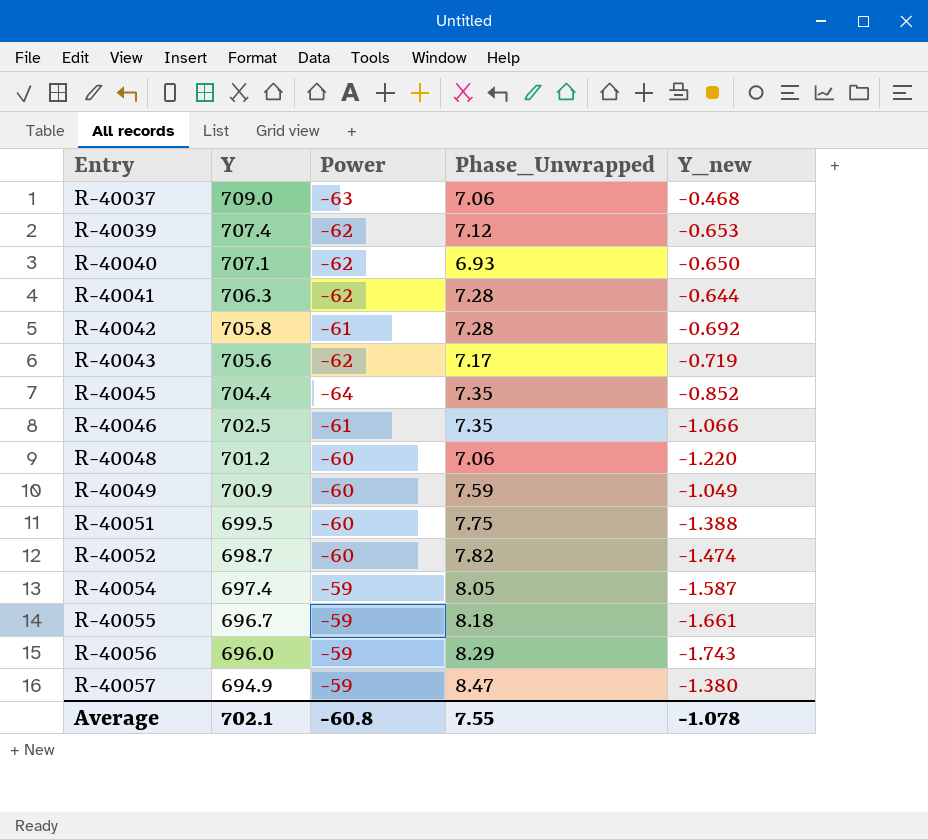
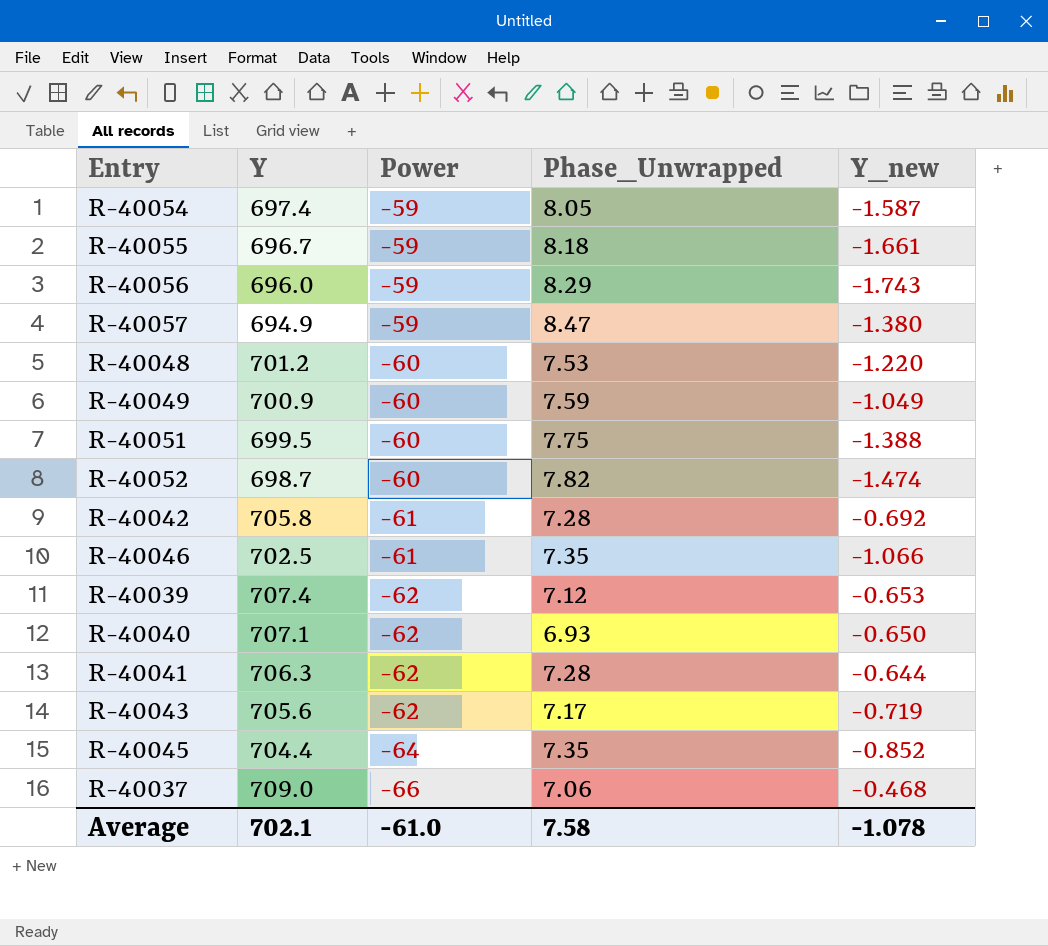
row order: Entry ascending -> Power descending
R-40048 | Phase_Unwrapped: 7.06 -> 7.53
R-40037 | Power: -63 -> -66
Average | Power: -60.8 -> -61.0
Average | Phase_Unwrapped: 7.55 -> 7.58

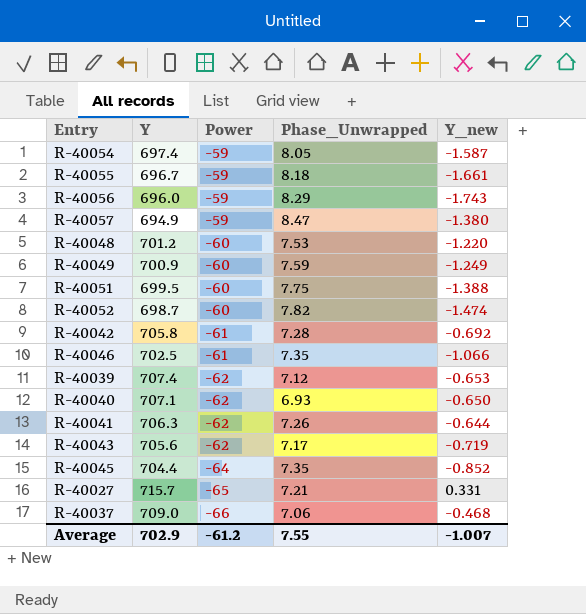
R-40049 | Y_new: -1.049 -> -1.249
R-40041 | Phase_Unwrapped: 7.28 -> 7.26
row R-40027: none -> 715.7 | -65 | 7.21 | 0.331
Average | Y: 702.1 -> 702.9
Average | Power: -61.0 -> -61.2
Average | Phase_Unwrapped: 7.58 -> 7.55
Average | Y_new: -1.078 -> -1.007

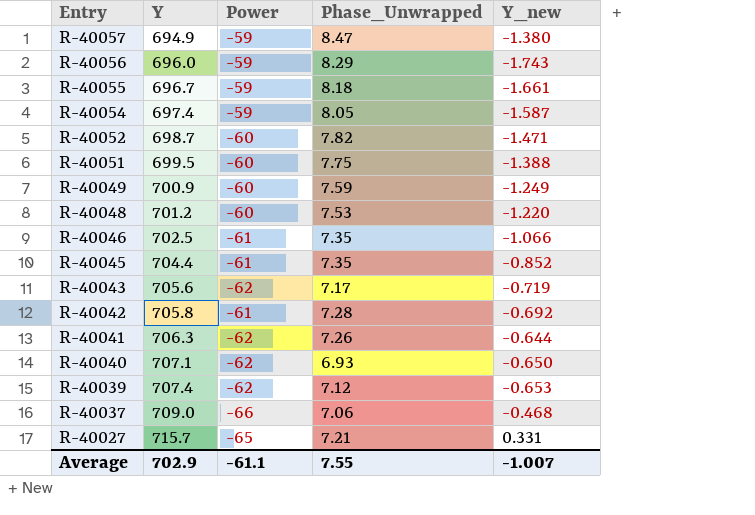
row order: Power descending -> Entry descending
R-40052 | Y_new: -1.474 -> -1.471
R-40045 | Power: -64 -> -61
Average | Power: -61.2 -> -61.1

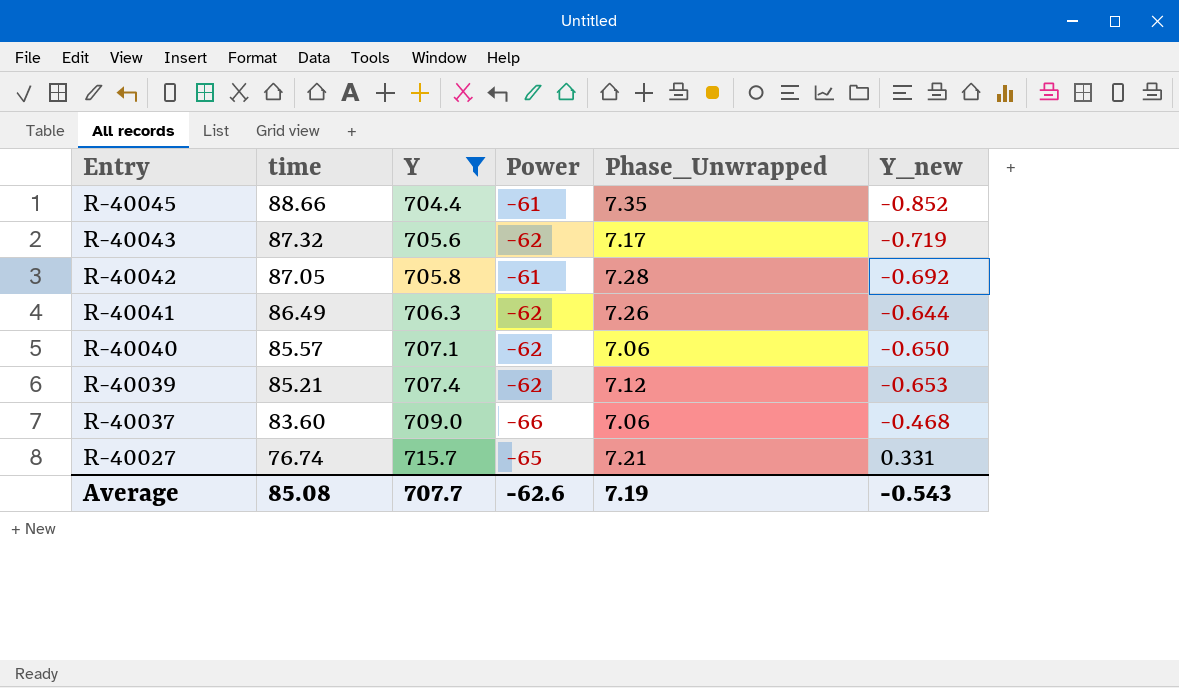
filter: none -> Y >= 704.4
column time | position: none -> 2
R-40040 | Phase_Unwrapped: 6.93 -> 7.06
Average | Y: 702.9 -> 707.7
Average | Power: -61.1 -> -62.6
Average | Phase_Unwrapped: 7.55 -> 7.19
Average | Y_new: -1.007 -> -0.543

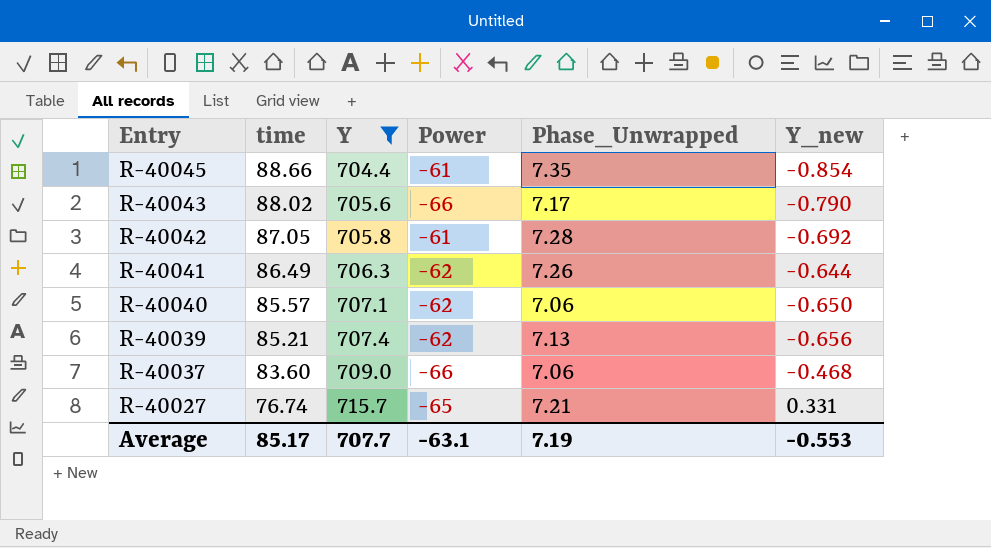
R-40045 | Y_new: -0.852 -> -0.854
R-40043 | time: 87.32 -> 88.02
R-40043 | Power: -62 -> -66
R-40043 | Y_new: -0.719 -> -0.790
R-40039 | Phase_Unwrapped: 7.12 -> 7.13
R-40039 | Y_new: -0.653 -> -0.656
Average | time: 85.08 -> 85.17
Average | Power: -62.6 -> -63.1
Average | Y_new: -0.543 -> -0.553

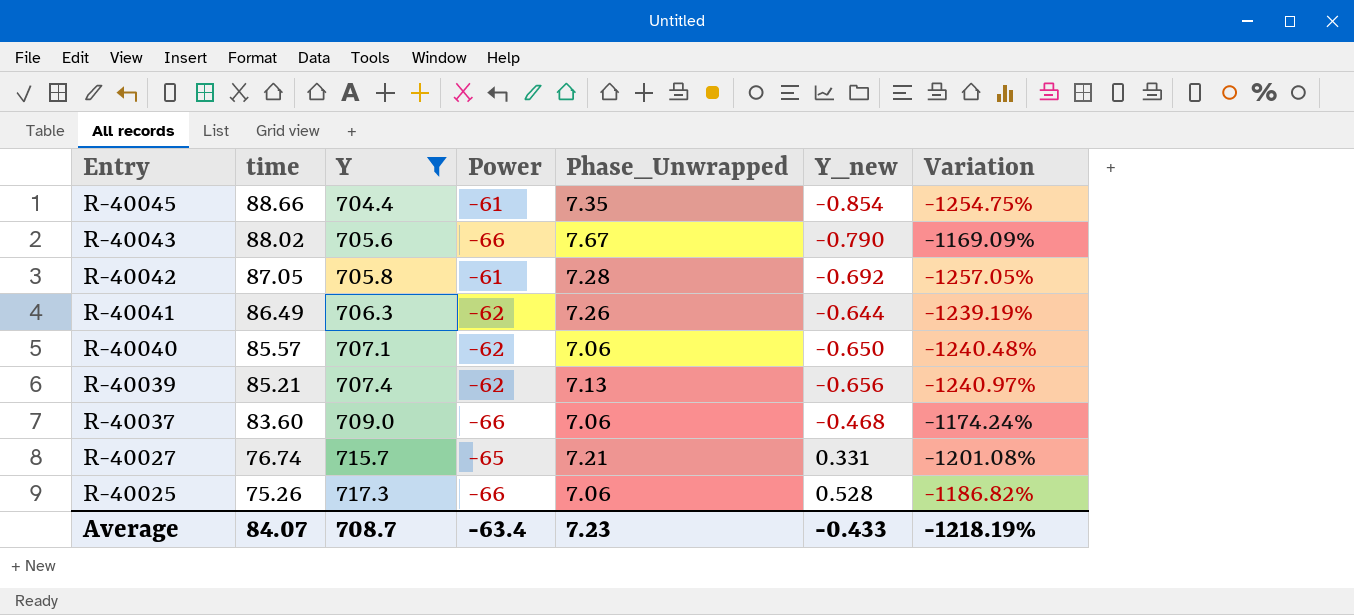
column Variation | formula: none -> ([Y] - [Power]) / [Power]
R-40043 | Phase_Unwrapped: 7.17 -> 7.67
row R-40025: none -> 75.26 | 717.3 | -66 | 7.06 | 0.528 | -1186.82%
Average | time: 85.17 -> 84.07
Average | Y: 707.7 -> 708.7
Average | Power: -63.1 -> -63.4
Average | Phase_Unwrapped: 7.19 -> 7.23
Average | Y_new: -0.553 -> -0.433

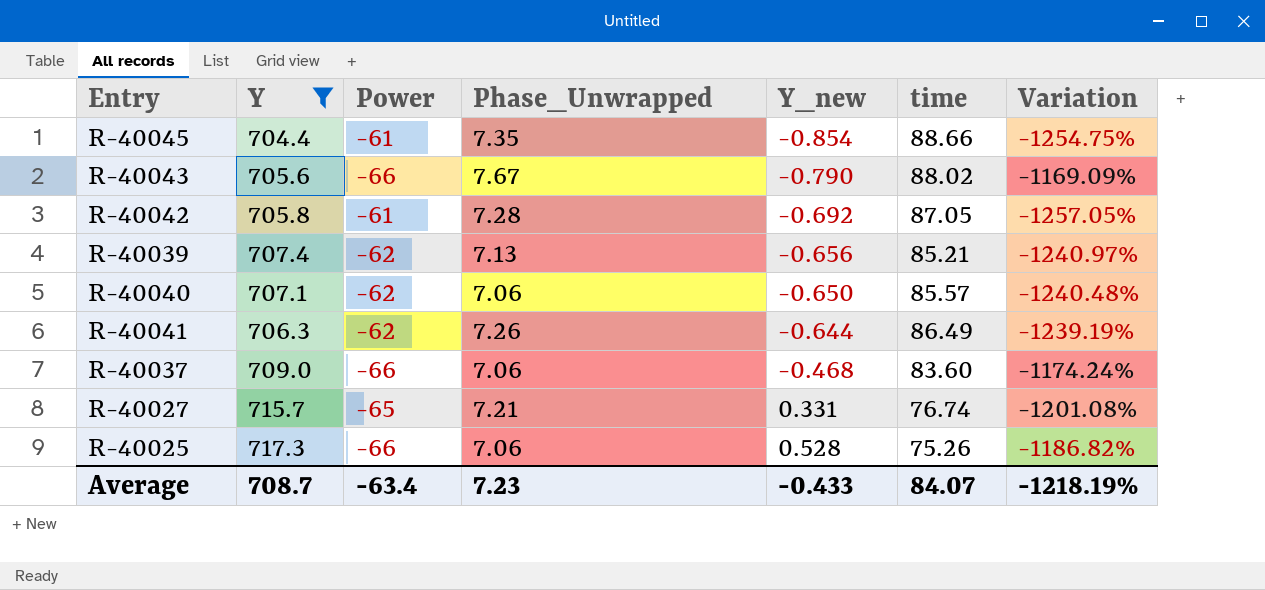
row order: Entry descending -> Y_new ascending
column time | position: 2 -> 6

